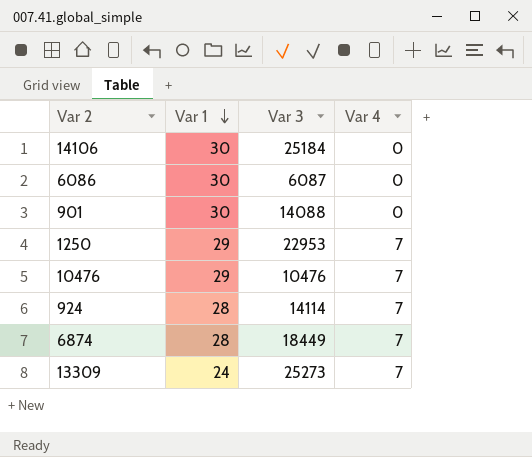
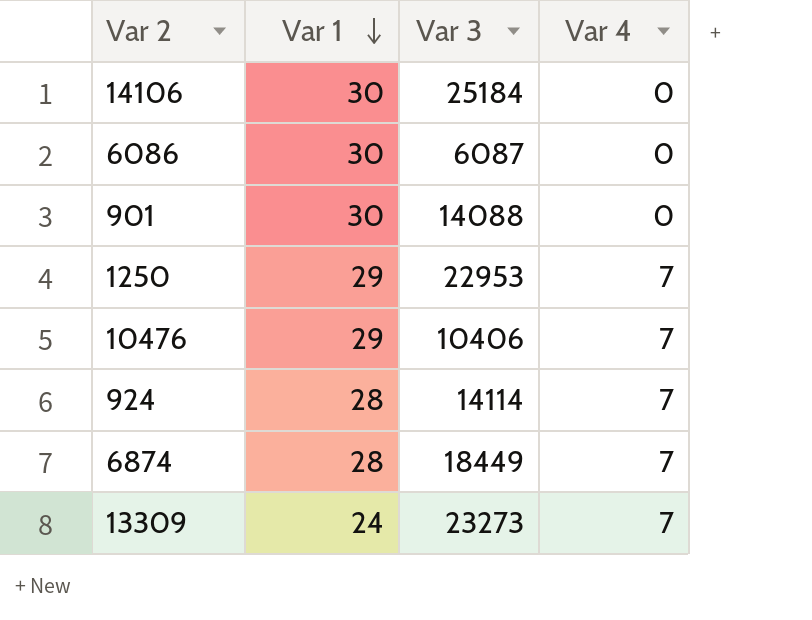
10476 | Var 3: 10476 -> 10406
13309 | Var 3: 25273 -> 23273

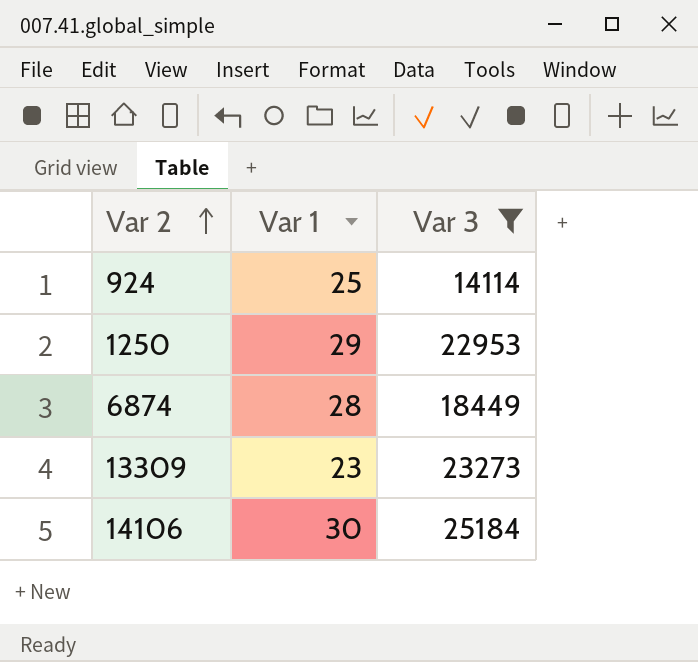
filter: none -> Var 3 >= 14114
row order: Var 1 descending -> Var 2 ascending
column Var 4 | position: 4 -> none
924 | Var 1: 28 -> 25
13309 | Var 1: 24 -> 23

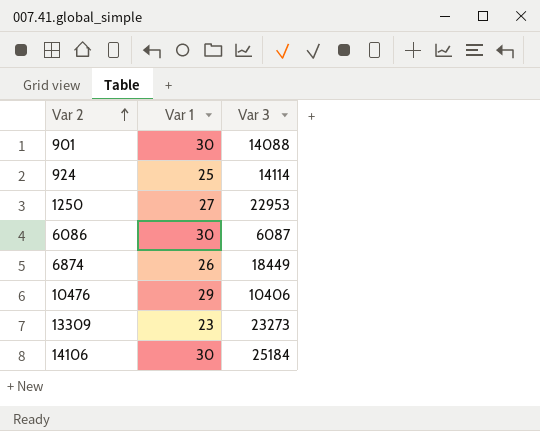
filter: Var 3 >= 14114 -> none
1250 | Var 1: 29 -> 27
6874 | Var 1: 28 -> 26

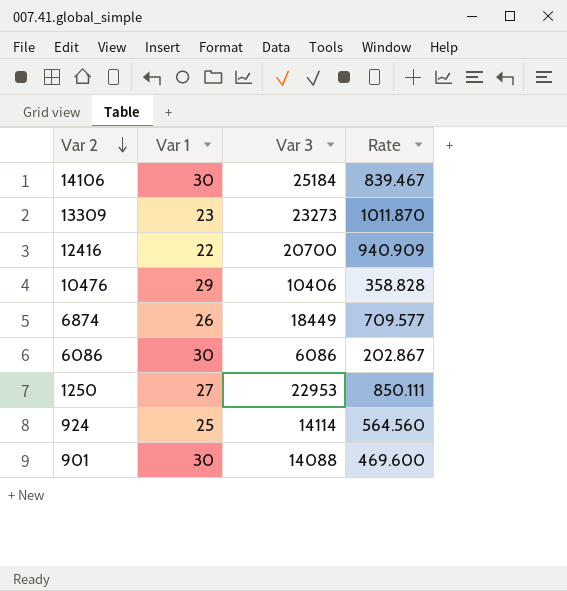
row order: Var 2 ascending -> Var 2 descending
column Rate | formula: none -> [Var 3] / [Var 1]
row 12416: none -> 22 | 20700 | 940.909
6086 | Var 3: 6087 -> 6086

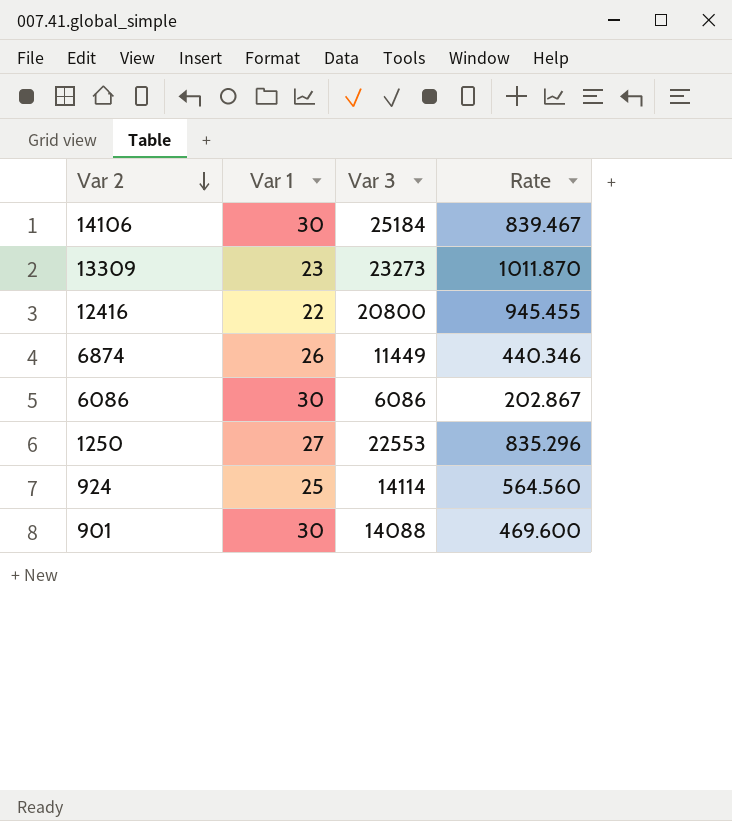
row 10476: 29 | 10406 | 358.828 -> none
12416 | Var 3: 20700 -> 20800
12416 | Rate: 940.909 -> 945.455
6874 | Var 3: 18449 -> 11449
6874 | Rate: 709.577 -> 440.346
1250 | Var 3: 22953 -> 22553
1250 | Rate: 850.111 -> 835.296

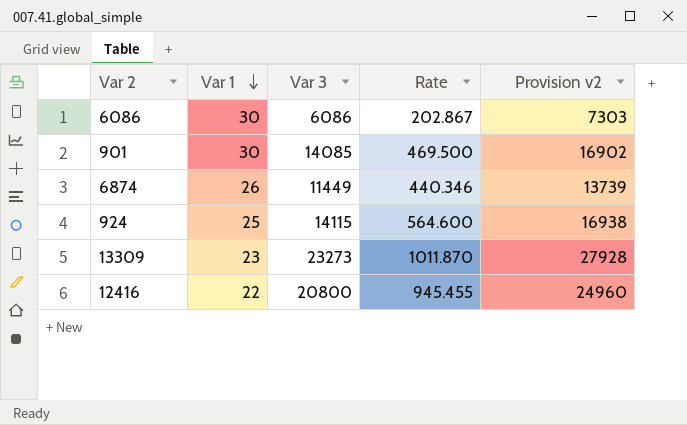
row order: Var 2 descending -> Var 1 descending
column Provision v2 | formula: none -> [Var 3] * 1.2
row 14106: 30 | 25184 | 839.467 -> none
row 1250: 27 | 22553 | 835.296 -> none
901 | Var 3: 14088 -> 14085
901 | Rate: 469.600 -> 469.500
924 | Var 3: 14114 -> 14115
924 | Rate: 564.560 -> 564.600

